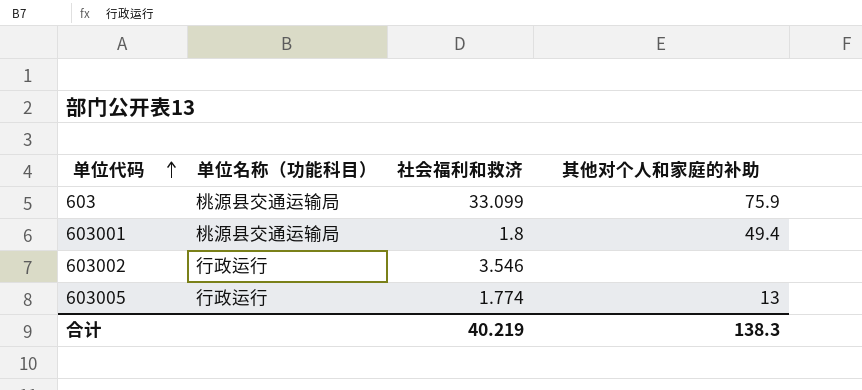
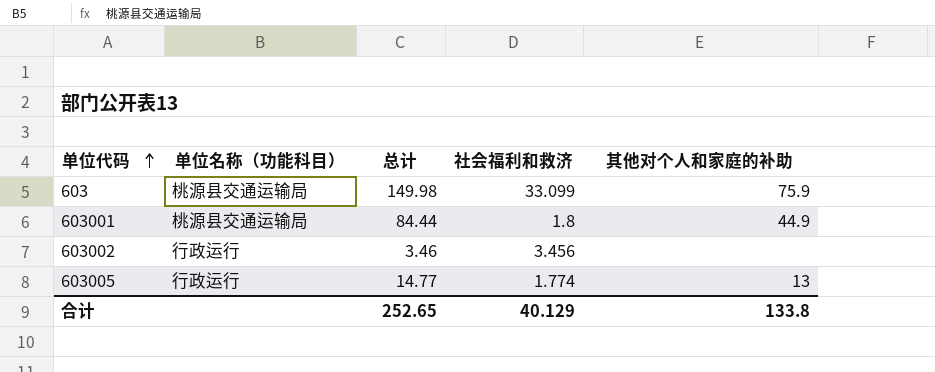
column 总计 | position: none -> 3
603001 | 其他对个人和家庭的补助: 49.4 -> 44.9
603002 | 社会福利和救济: 3.546 -> 3.456
合计 | 社会福利和救济: 40.219 -> 40.129
合计 | 其他对个人和家庭的补助: 138.3 -> 133.8

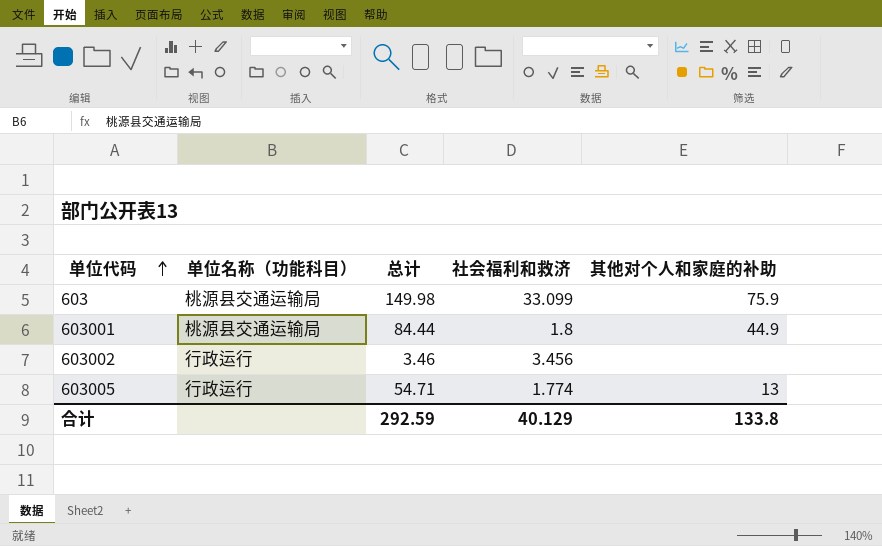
603005 | 总计: 14.77 -> 54.71
合计 | 总计: 252.65 -> 292.59

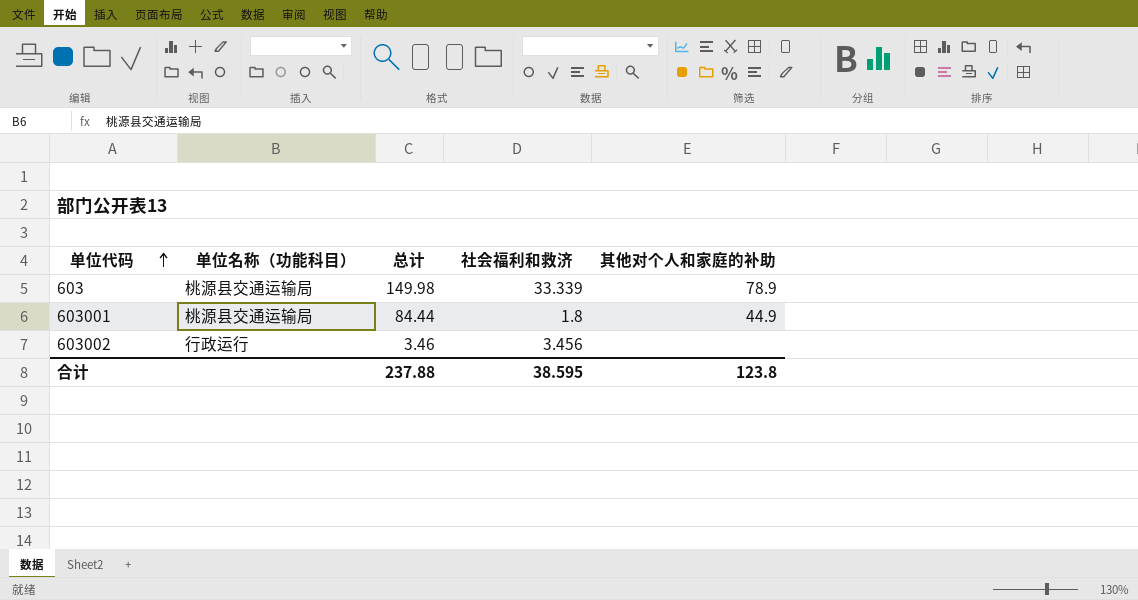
row 603005: 行政运行 | 54.71 | 1.774 | 13 -> none
603 | 社会福利和救济: 33.099 -> 33.339
603 | 其他对个人和家庭的补助: 75.9 -> 78.9
合计 | 总计: 292.59 -> 237.88
合计 | 社会福利和救济: 40.129 -> 38.595
合计 | 其他对个人和家庭的补助: 133.8 -> 123.8

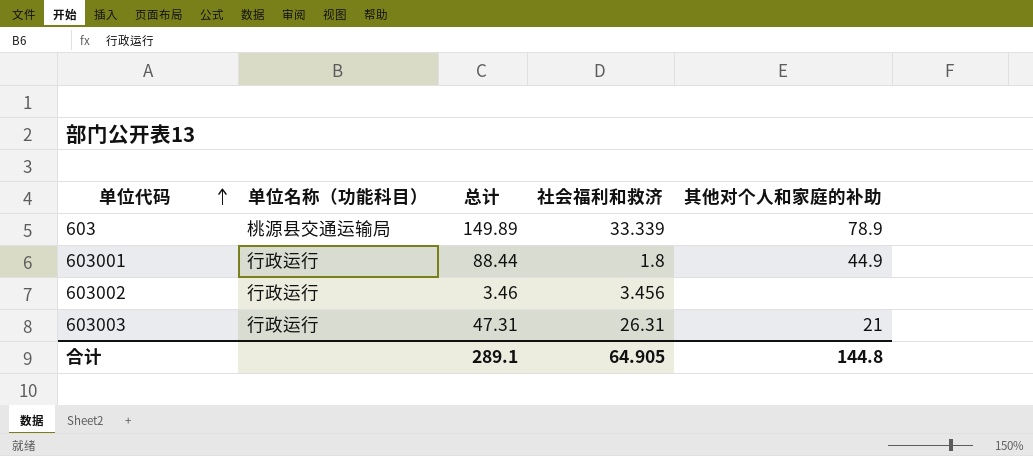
603 | 总计: 149.98 -> 149.89
603001 | 单位名称（功能科目）: 桃源县交通运输局 -> 行政运行
603001 | 总计: 84.44 -> 88.44
row 603003: none -> 行政运行 | 47.31 | 26.31 | 21
合计 | 总计: 237.88 -> 289.1
合计 | 社会福利和救济: 38.595 -> 64.905
合计 | 其他对个人和家庭的补助: 123.8 -> 144.8

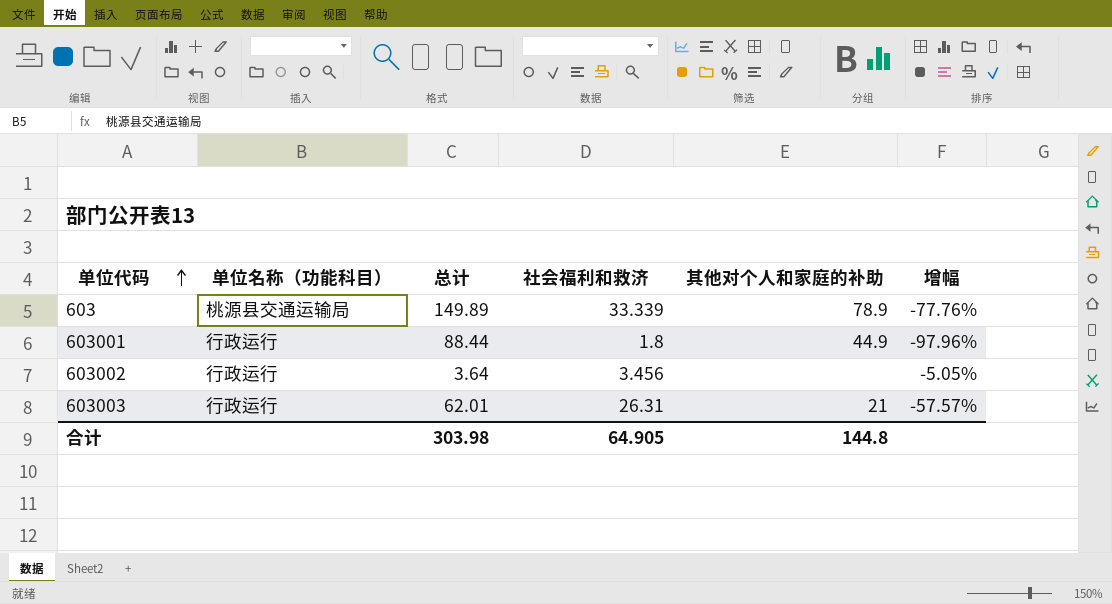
column 增幅 | formula: none -> ([社会福利和救济] - [总计]) / [总计]
603002 | 总计: 3.46 -> 3.64
603003 | 总计: 47.31 -> 62.01
合计 | 总计: 289.1 -> 303.98

